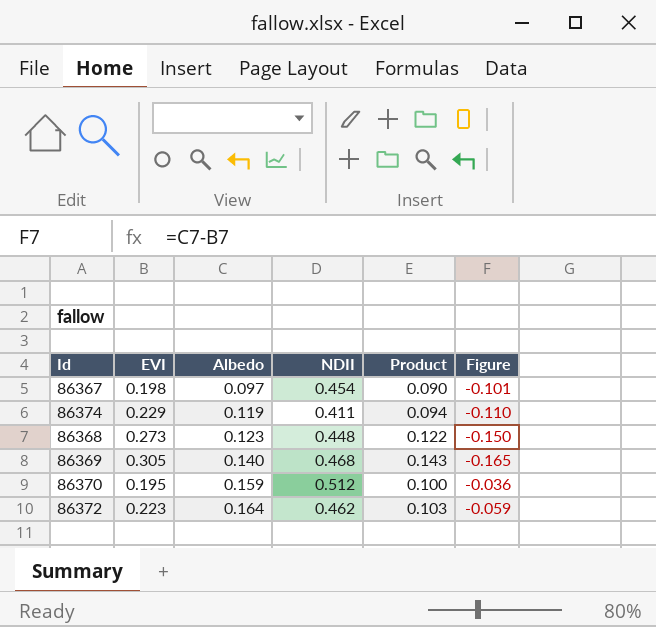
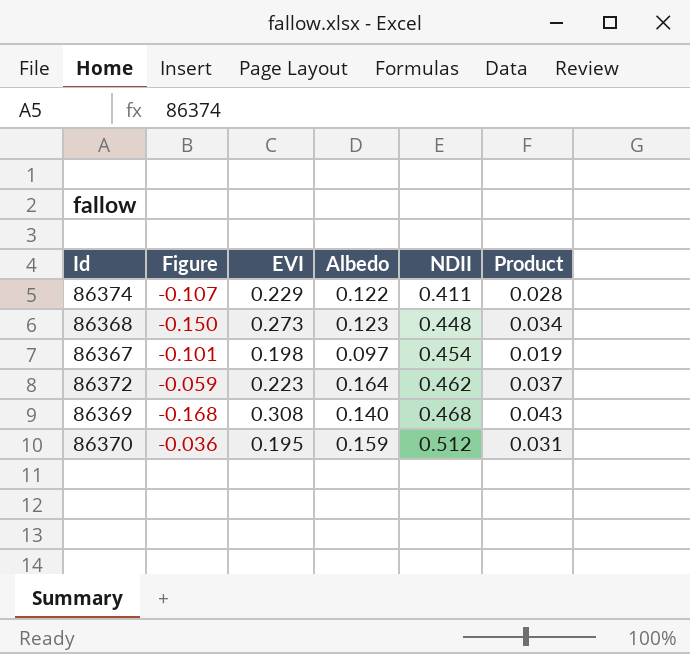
row order: Albedo ascending -> NDII ascending
column Figure | position: 6 -> 2
column Product | formula: [EVI] * [NDII] -> [EVI] * [Albedo]
86374 | Figure: -0.110 -> -0.107
86374 | Albedo: 0.119 -> 0.122
86369 | Figure: -0.165 -> -0.168
86369 | EVI: 0.305 -> 0.308

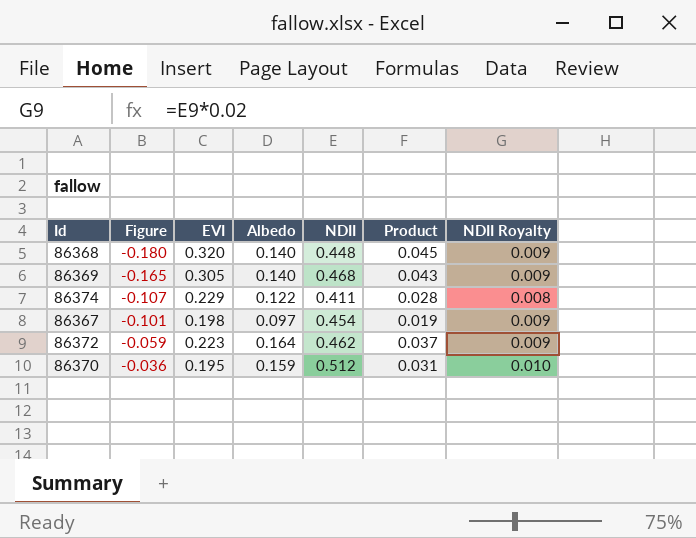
row order: NDII ascending -> Figure ascending
column NDII Royalty | formula: none -> [NDII] * 0.02
86368 | Figure: -0.150 -> -0.180
86368 | EVI: 0.273 -> 0.320
86368 | Albedo: 0.123 -> 0.140
86368 | Product: 0.034 -> 0.045
86369 | Figure: -0.168 -> -0.165
86369 | EVI: 0.308 -> 0.305

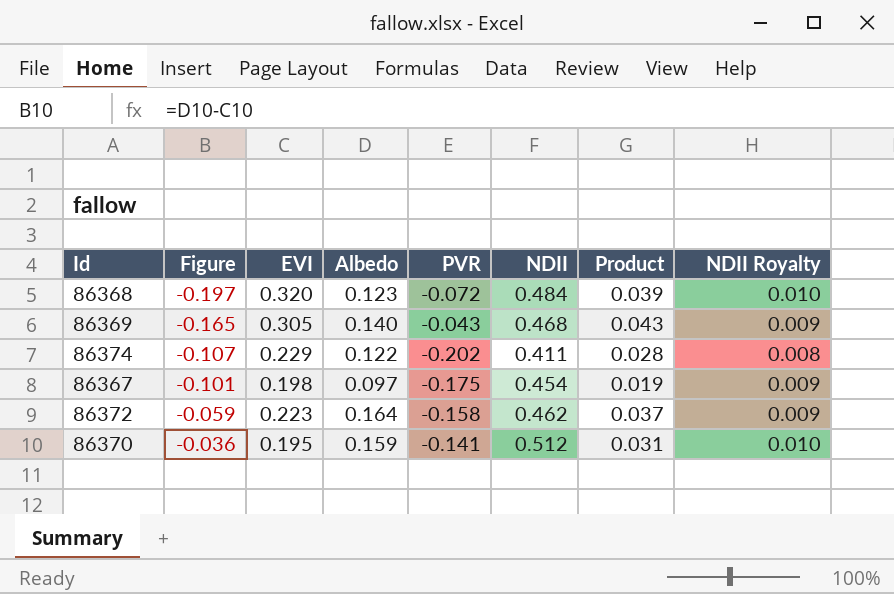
column PVR | position: none -> 5
86368 | Figure: -0.180 -> -0.197
86368 | Albedo: 0.140 -> 0.123
86368 | NDII: 0.448 -> 0.484
86368 | Product: 0.045 -> 0.039
86368 | NDII Royalty: 0.009 -> 0.010

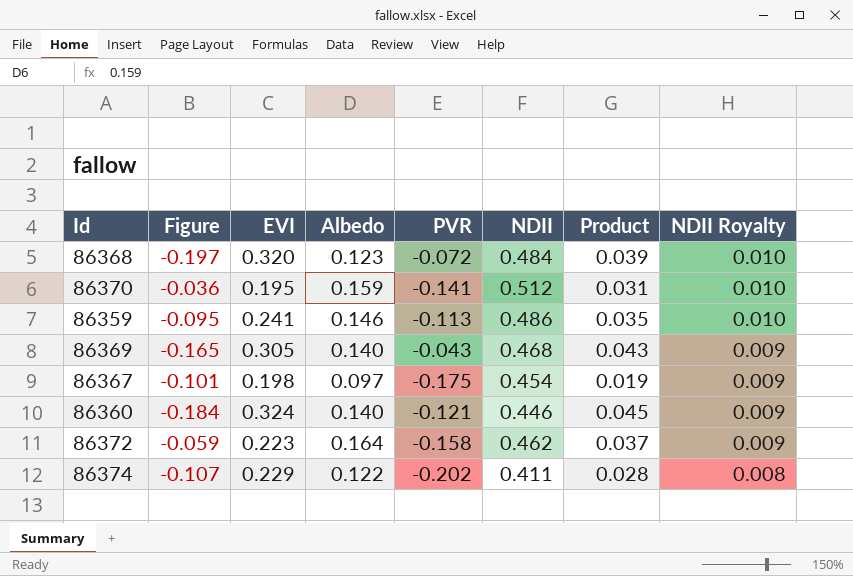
row order: Figure ascending -> NDII Royalty descending
row 86359: none -> -0.095 | 0.241 | 0.146 | -0.113 | 0.486 | 0.035 | 0.010
row 86360: none -> -0.184 | 0.324 | 0.140 | -0.121 | 0.446 | 0.045 | 0.009

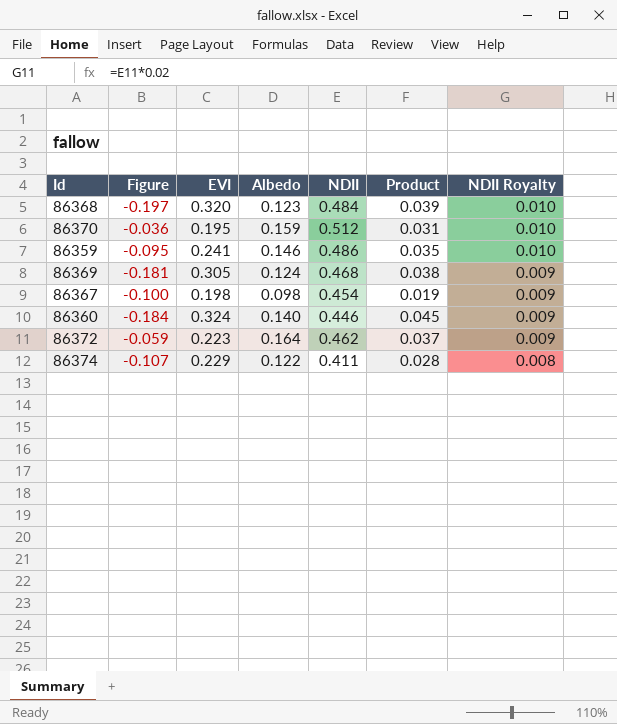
column PVR | position: 5 -> none
86369 | Figure: -0.165 -> -0.181
86369 | Albedo: 0.140 -> 0.124
86369 | Product: 0.043 -> 0.038
86367 | Figure: -0.101 -> -0.100
86367 | Albedo: 0.097 -> 0.098

